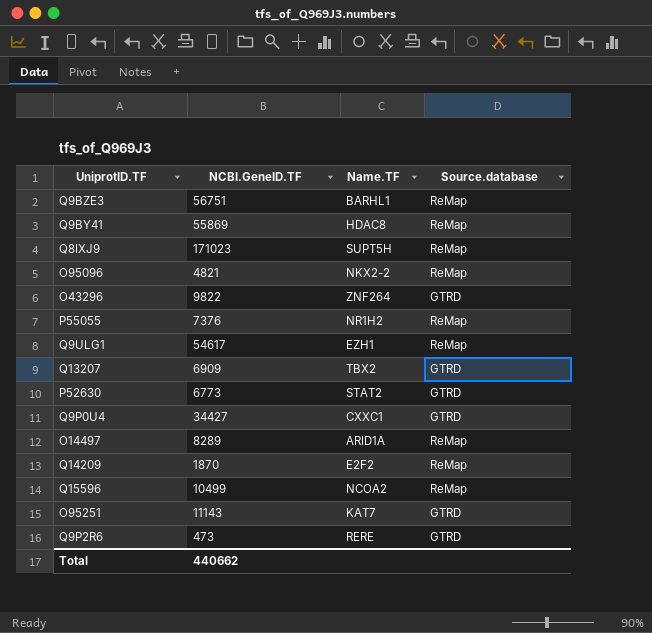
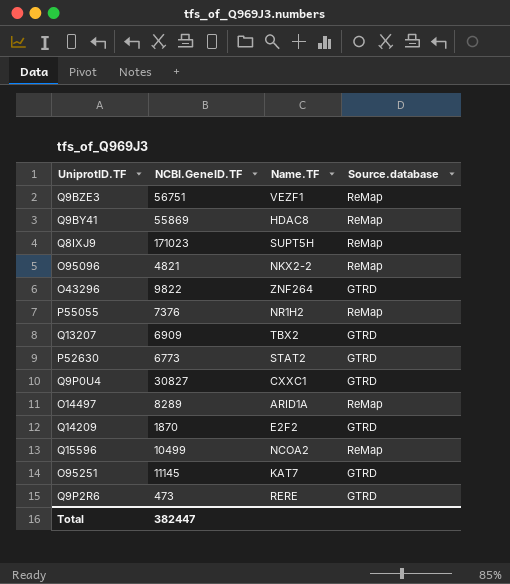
row Q9ULG1: 54617 | EZH1 | ReMap -> none
Q9BZE3 | Name.TF: BARHL1 -> VEZF1
Q9P0U4 | NCBI.GeneID.TF: 34427 -> 30827
Q14209 | Source.database: ReMap -> GTRD
O95251 | NCBI.GeneID.TF: 11143 -> 11145
Total | NCBI.GeneID.TF: 440662 -> 382447

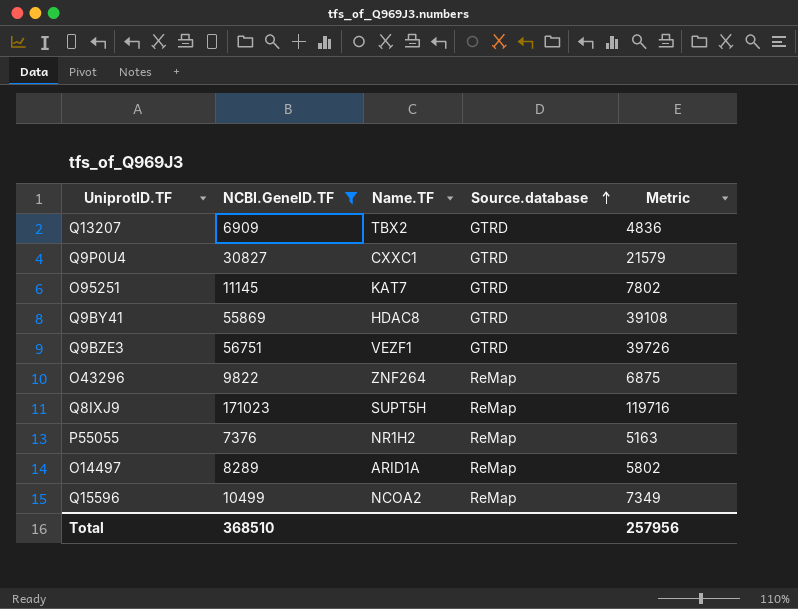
filter: none -> NCBI.GeneID.TF >= 6909
row order: none -> Source.database ascending
column Metric | formula: none -> [NCBI.GeneID.TF] * 0.7
Q9BY41 | Source.database: ReMap -> GTRD
Q9BZE3 | Source.database: ReMap -> GTRD
O43296 | Source.database: GTRD -> ReMap
Total | NCBI.GeneID.TF: 382447 -> 368510

